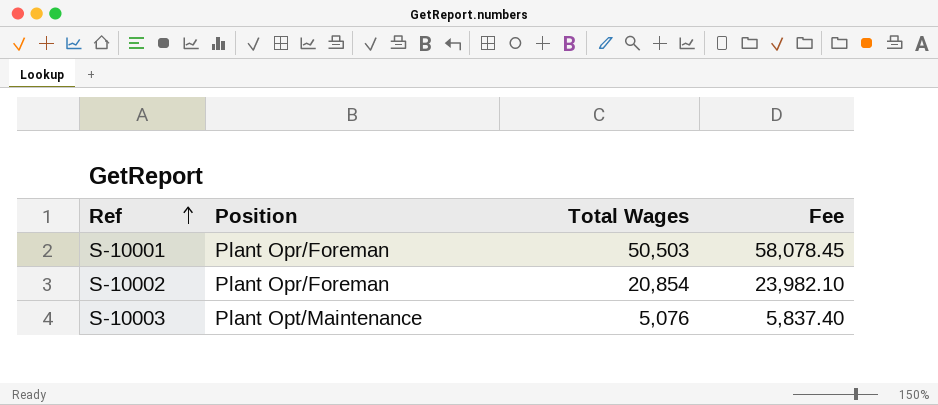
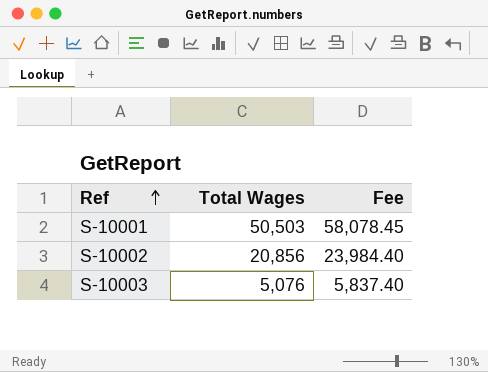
column Position | position: 2 -> none
S-10002 | Total Wages: 20,854 -> 20,856
S-10002 | Fee: 23,982.10 -> 23,984.40

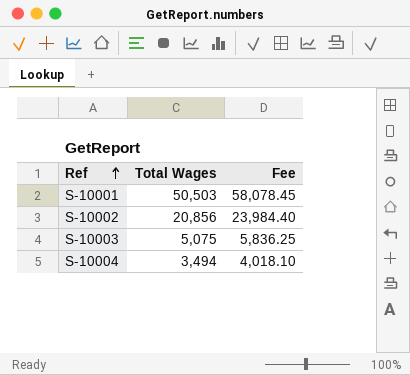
S-10003 | Total Wages: 5,076 -> 5,075
S-10003 | Fee: 5,837.40 -> 5,836.25
row S-10004: none -> 3,494 | 4,018.10

